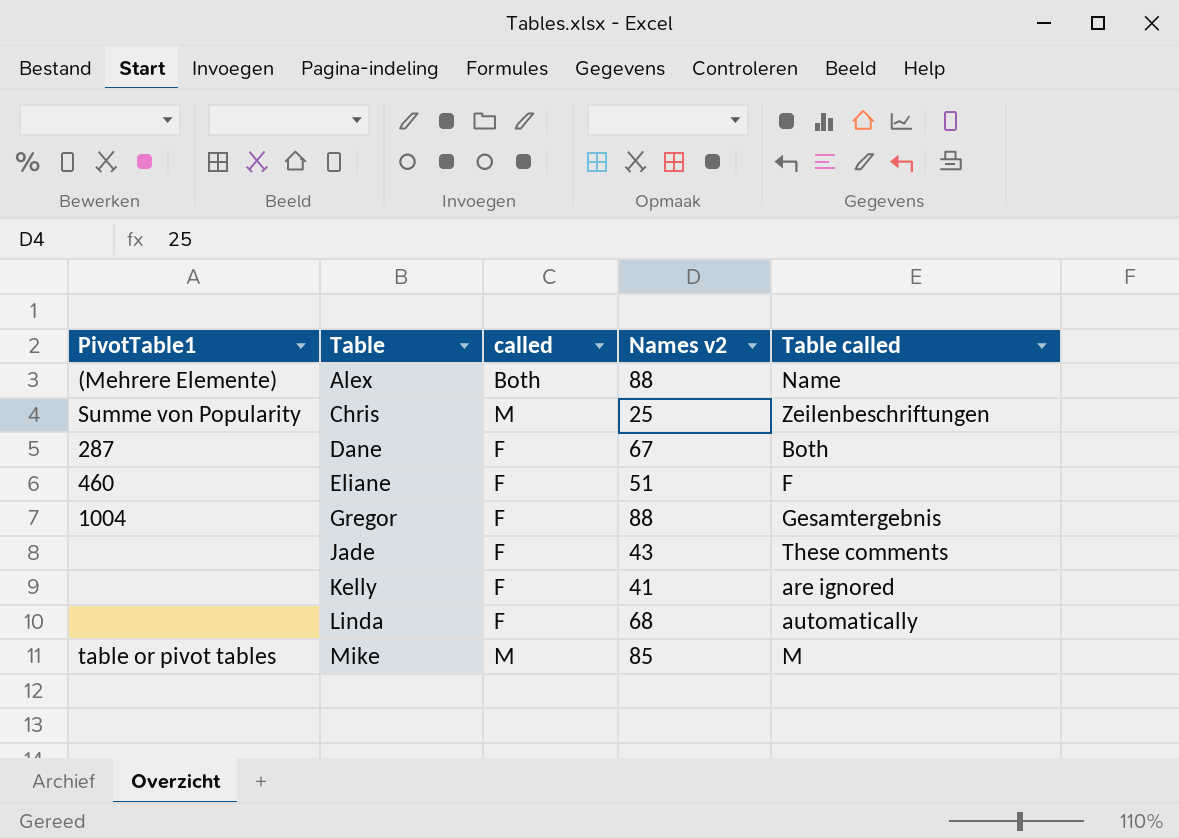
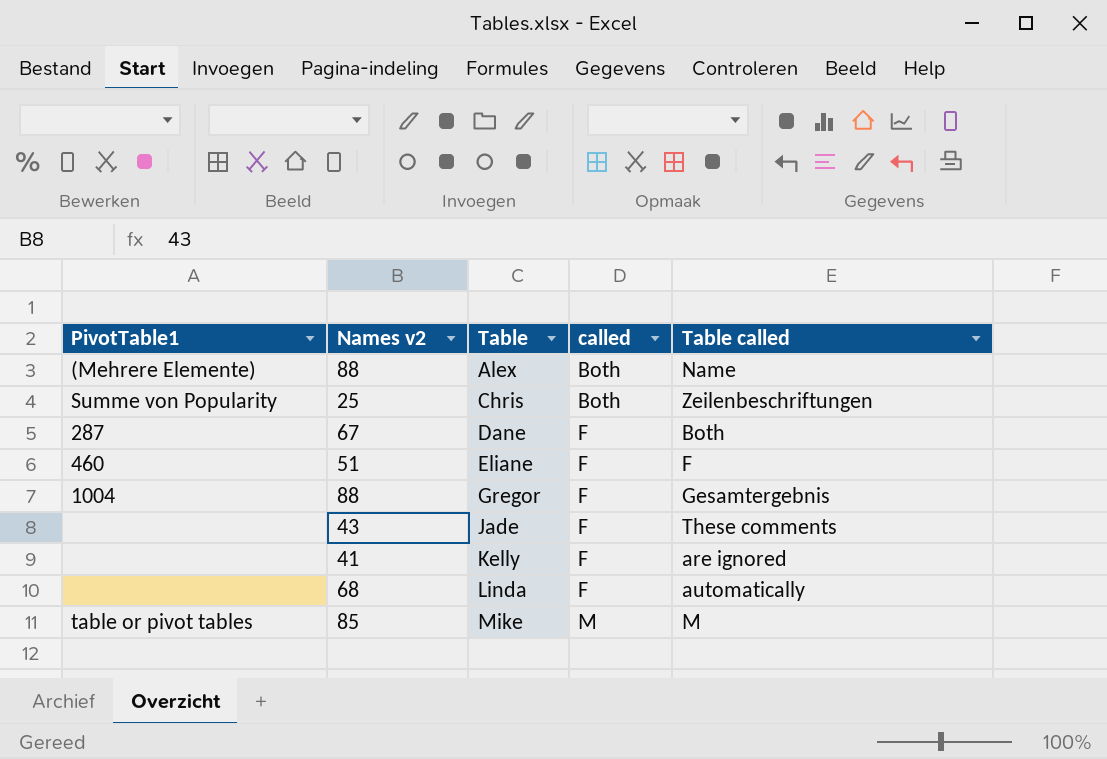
column Names v2 | position: 4 -> 2
Chris | called: M -> Both

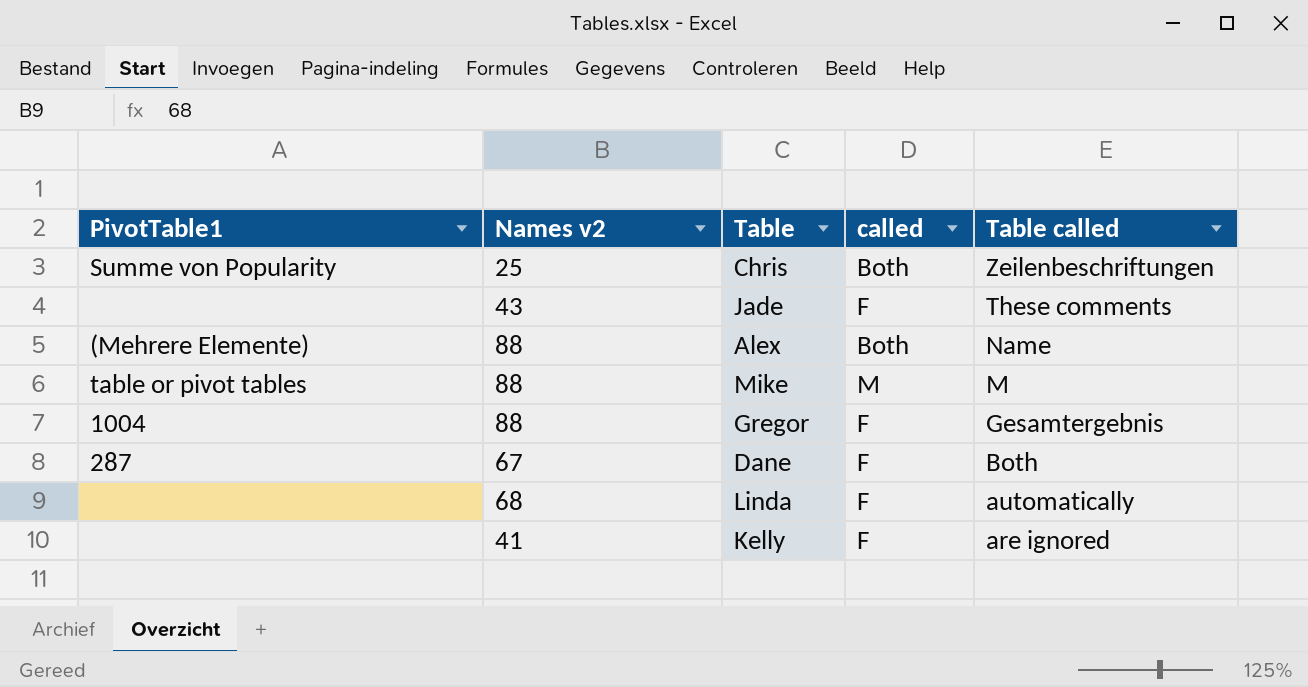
row order: Table ascending -> Table called descending
row Eliane: 460 | 51 | F | F -> none
Mike | Names v2: 85 -> 88

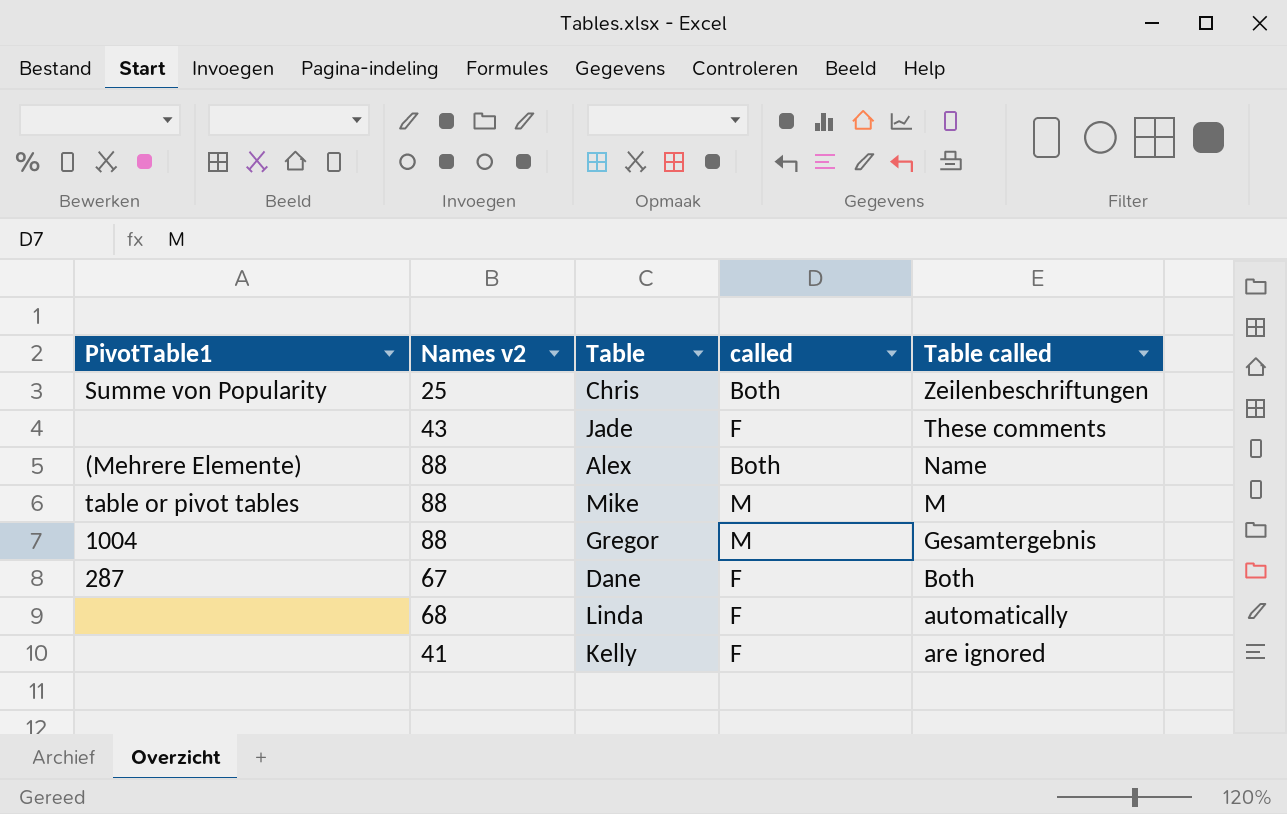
Gregor | called: F -> M

